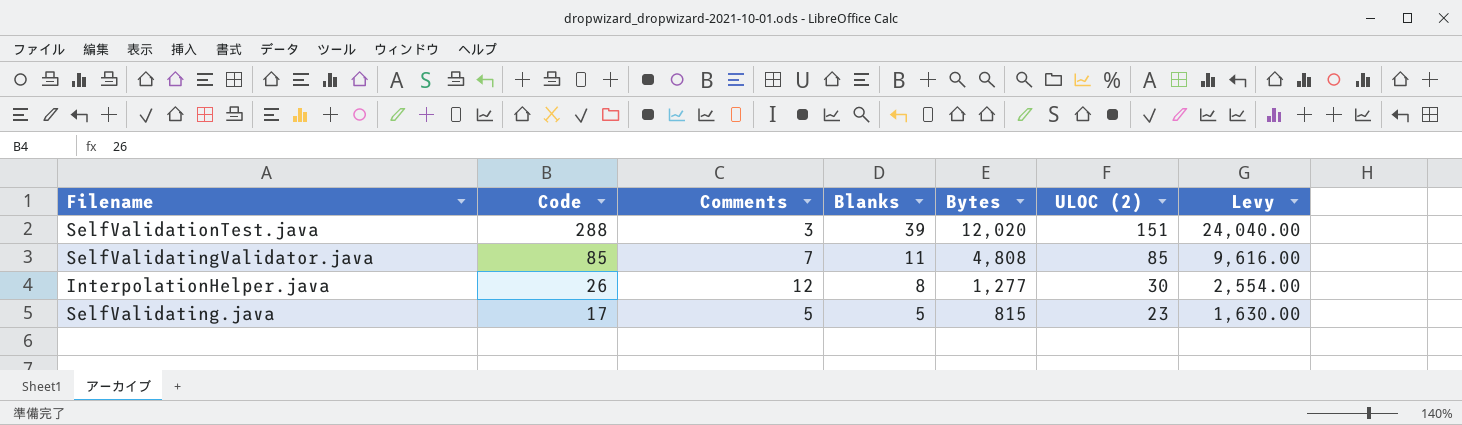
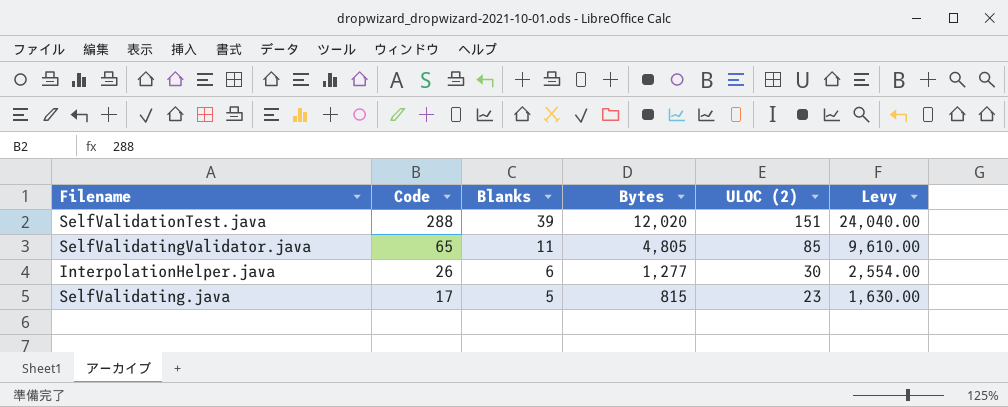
column Comments | position: 3 -> none
SelfValidatingValidator.java | Code: 85 -> 65
SelfValidatingValidator.java | Bytes: 4,808 -> 4,805
SelfValidatingValidator.java | Levy: 9,616.00 -> 9,610.00
InterpolationHelper.java | Blanks: 8 -> 6

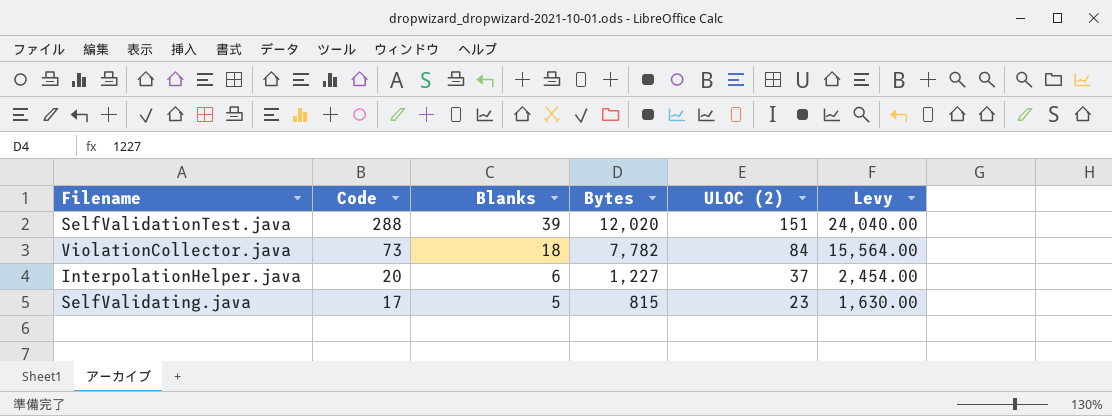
row SelfValidatingValidator.java: 65 | 11 | 4,805 | 85 | 9,610.00 -> none
row ViolationCollector.java: none -> 73 | 18 | 7,782 | 84 | 15,564.00
InterpolationHelper.java | Code: 26 -> 20
InterpolationHelper.java | Bytes: 1,277 -> 1,227
InterpolationHelper.java | ULOC (2): 30 -> 37
InterpolationHelper.java | Levy: 2,554.00 -> 2,454.00

